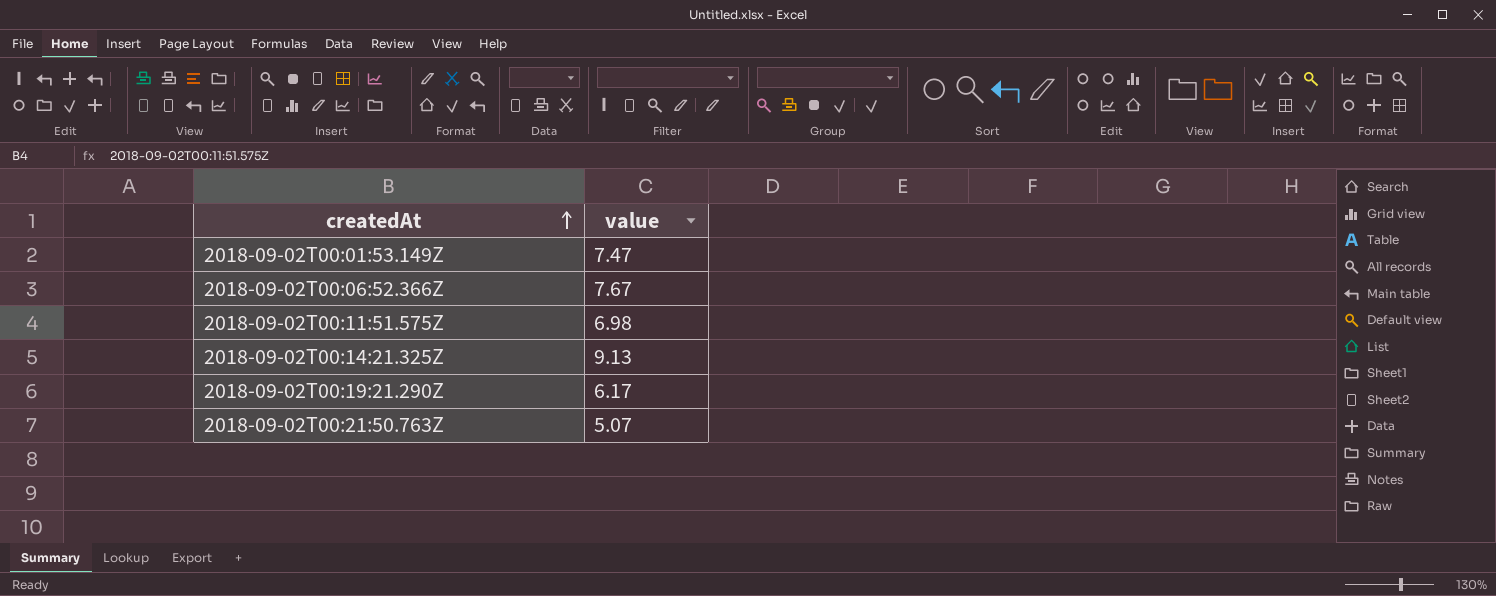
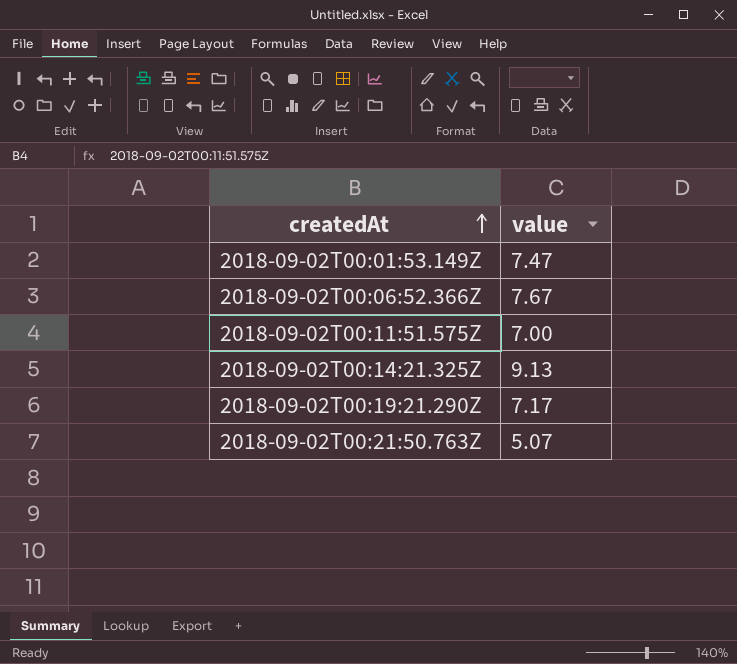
2018-09-02T00:11:51.575Z | value: 6.98 -> 7.00
2018-09-02T00:19:21.290Z | value: 6.17 -> 7.17

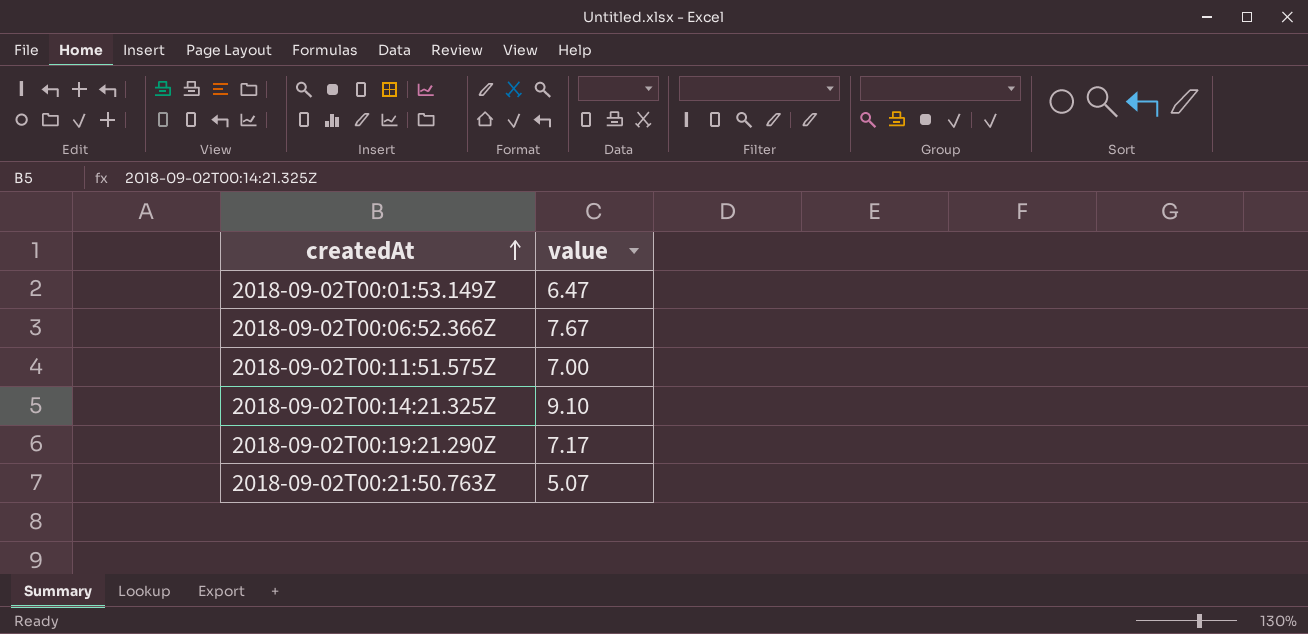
2018-09-02T00:01:53.149Z | value: 7.47 -> 6.47
2018-09-02T00:14:21.325Z | value: 9.13 -> 9.10

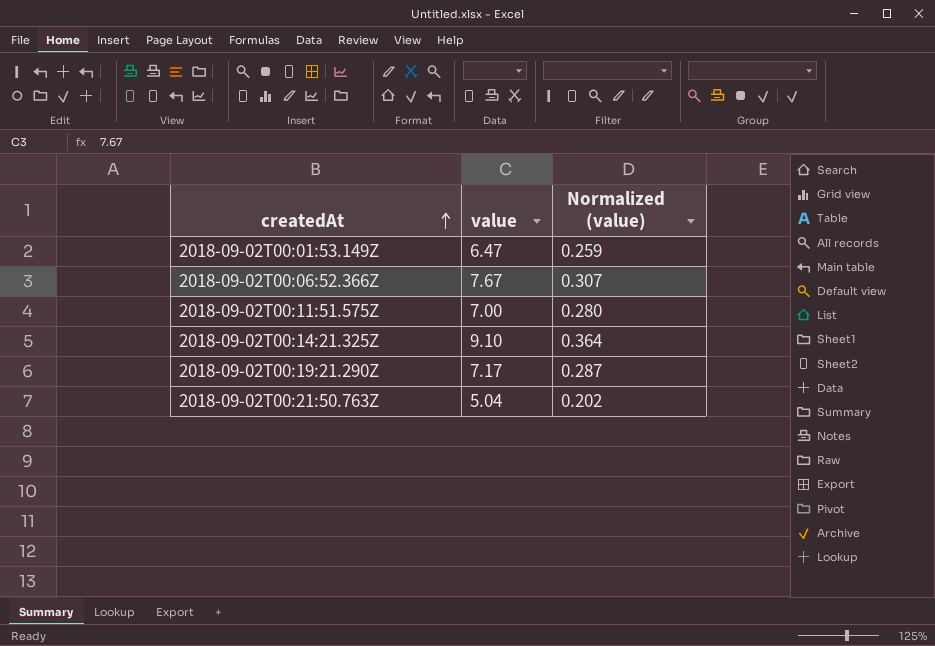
column Normalized (value) | formula: none -> [value] * 0.04
2018-09-02T00:21:50.763Z | value: 5.07 -> 5.04

